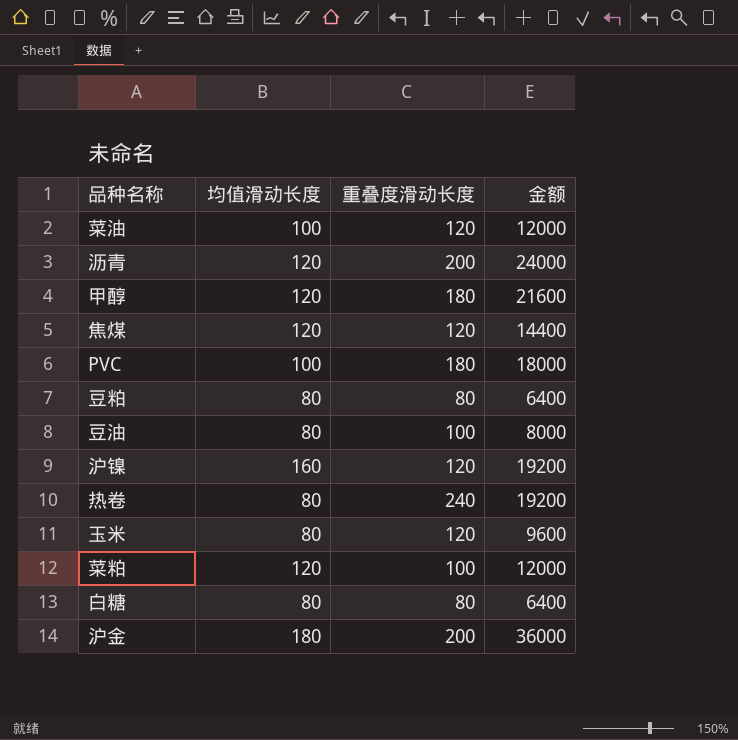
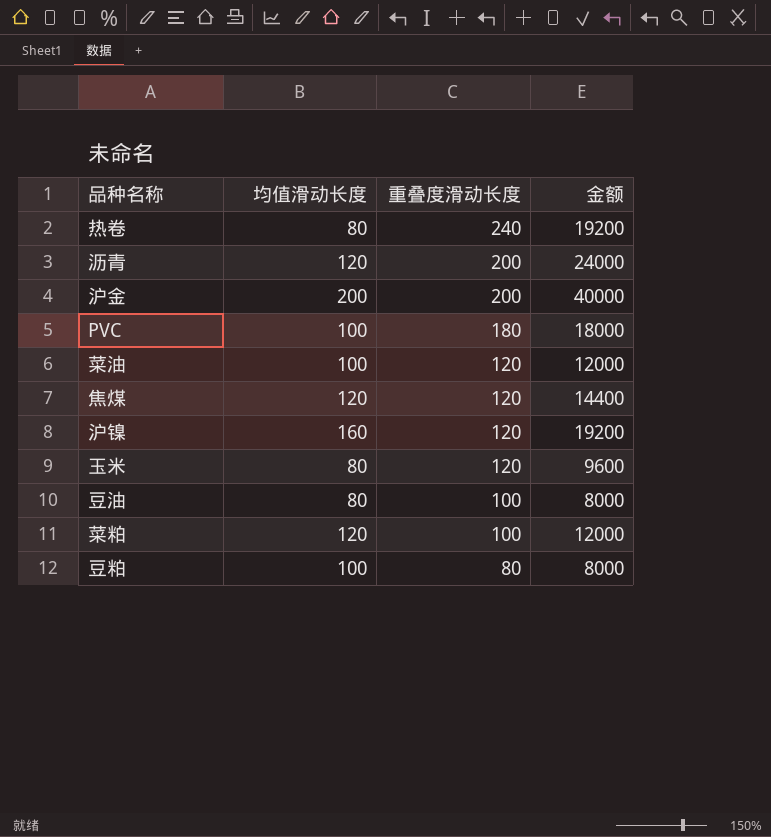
row order: none -> 重叠度滑动长度 descending
row 甲醇: 120 | 180 | 21600 -> none
row 白糖: 80 | 80 | 6400 -> none
沪金 | 均值滑动长度: 180 -> 200
沪金 | 金额: 36000 -> 40000
豆粕 | 均值滑动长度: 80 -> 100
豆粕 | 金额: 6400 -> 8000

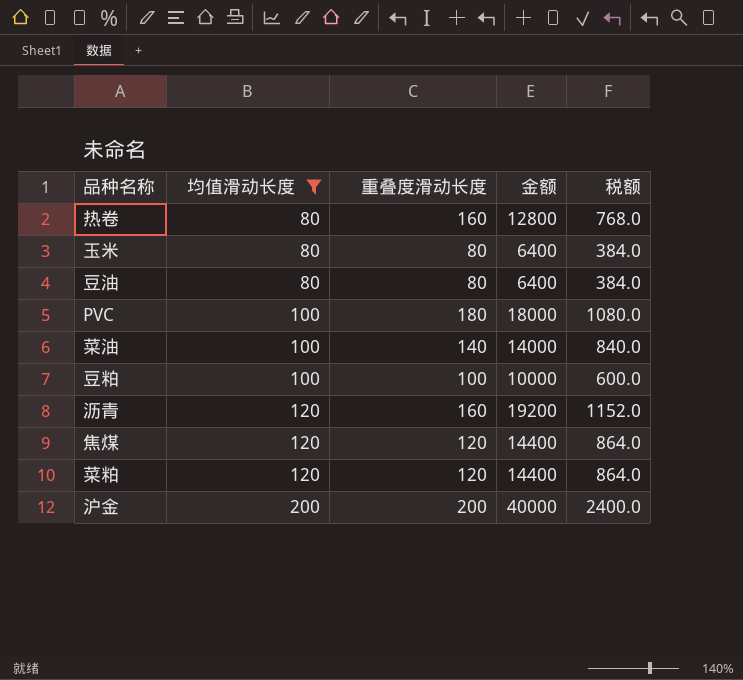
filter: none -> 均值滑动长度 != 160
row order: 重叠度滑动长度 descending -> 均值滑动长度 ascending
column 税额 | formula: none -> [金额] * 0.06
热卷 | 重叠度滑动长度: 240 -> 160
热卷 | 金额: 19200 -> 12800
玉米 | 重叠度滑动长度: 120 -> 80
玉米 | 金额: 9600 -> 6400
豆油 | 重叠度滑动长度: 100 -> 80
豆油 | 金额: 8000 -> 6400
菜油 | 重叠度滑动长度: 120 -> 140
菜油 | 金额: 12000 -> 14000
豆粕 | 重叠度滑动长度: 80 -> 100
豆粕 | 金额: 8000 -> 10000
沥青 | 重叠度滑动长度: 200 -> 160
沥青 | 金额: 24000 -> 19200
菜粕 | 重叠度滑动长度: 100 -> 120
菜粕 | 金额: 12000 -> 14400

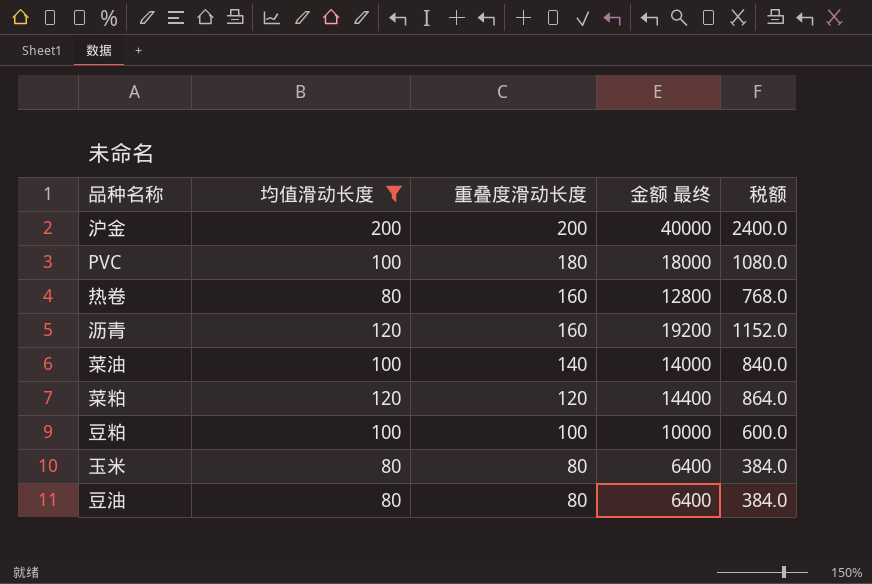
row order: 均值滑动长度 ascending -> 重叠度滑动长度 descending
column name: 金额 -> 金额 最终
row 焦煤: 120 | 120 | 14400 | 864.0 -> none

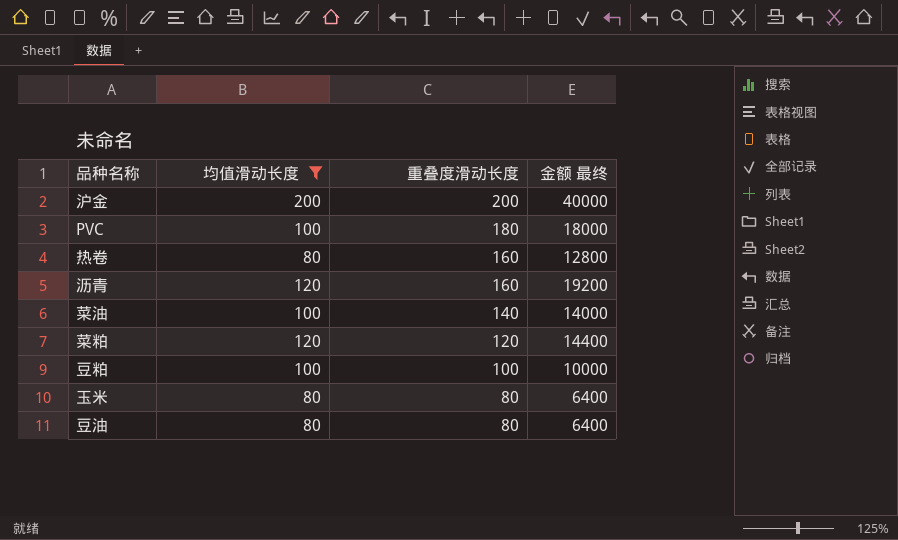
column 税额 | formula: [金额 最终] * 0.06 -> none

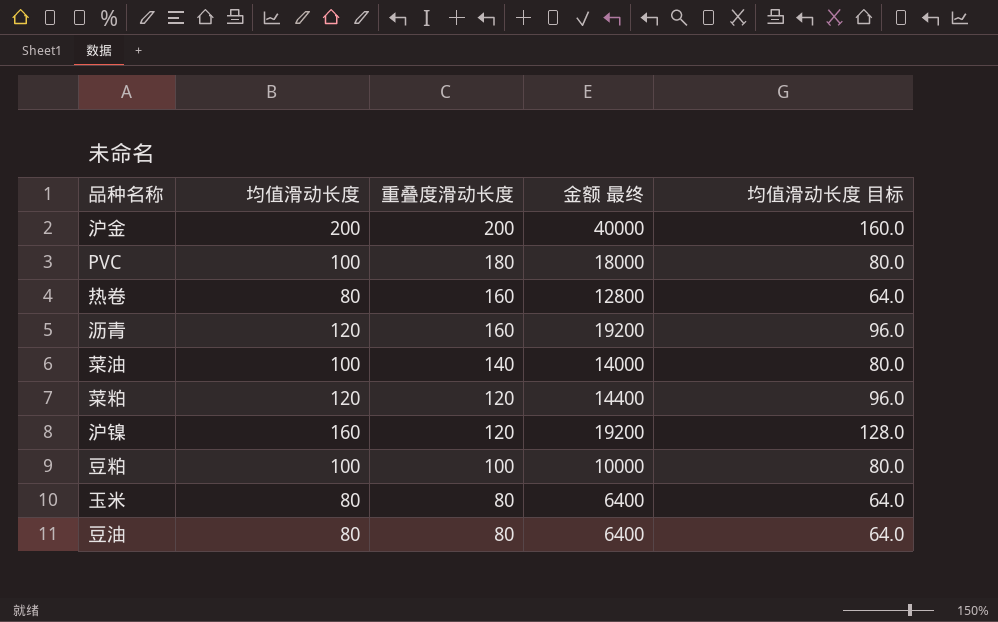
filter: 均值滑动长度 != 160 -> none
column 均值滑动长度 目标 | formula: none -> [均值滑动长度] * 0.8

